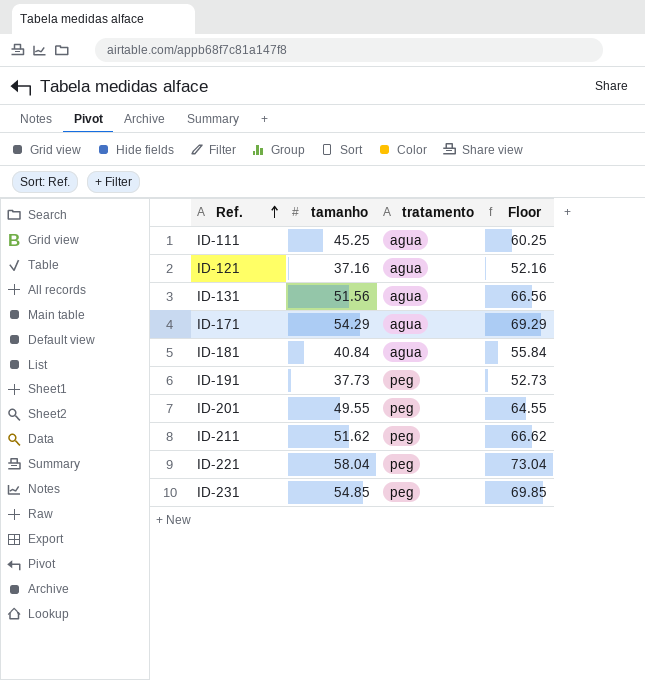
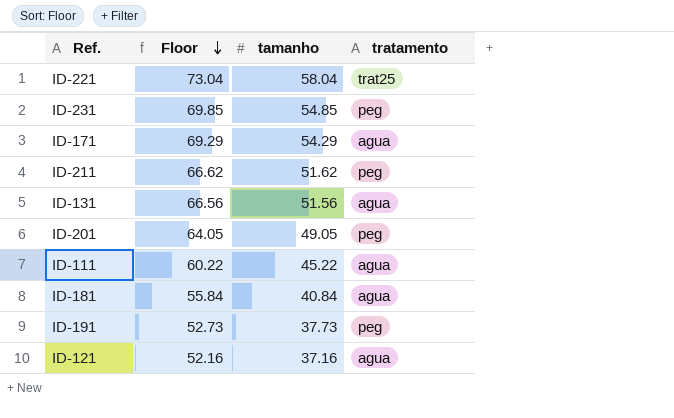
row order: Ref. ascending -> Floor descending
column Floor | position: 4 -> 2
ID-221 | tratamento: peg -> trat25
ID-201 | Floor: 64.55 -> 64.05
ID-201 | tamanho: 49.55 -> 49.05
ID-111 | Floor: 60.25 -> 60.22
ID-111 | tamanho: 45.25 -> 45.22

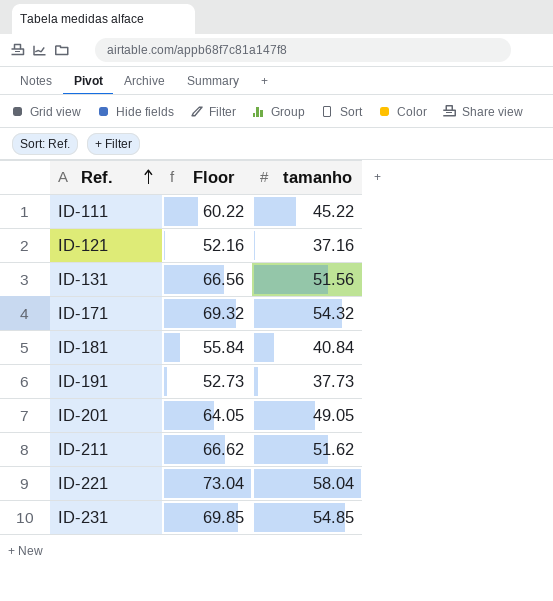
row order: Floor descending -> Ref. ascending
column tratamento | position: 4 -> none
ID-171 | Floor: 69.29 -> 69.32
ID-171 | tamanho: 54.29 -> 54.32

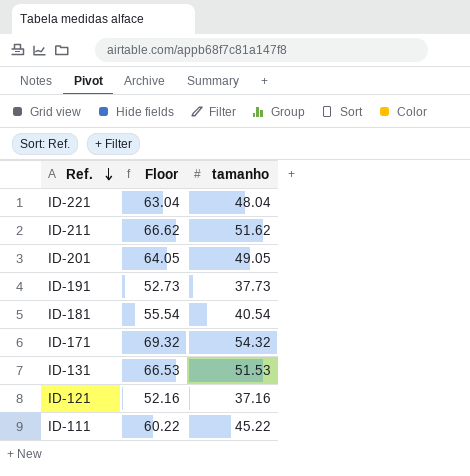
row order: Ref. ascending -> Ref. descending
row ID-231: 69.85 | 54.85 -> none
ID-221 | Floor: 73.04 -> 63.04
ID-221 | tamanho: 58.04 -> 48.04
ID-181 | Floor: 55.84 -> 55.54
ID-181 | tamanho: 40.84 -> 40.54
ID-131 | Floor: 66.56 -> 66.53
ID-131 | tamanho: 51.56 -> 51.53

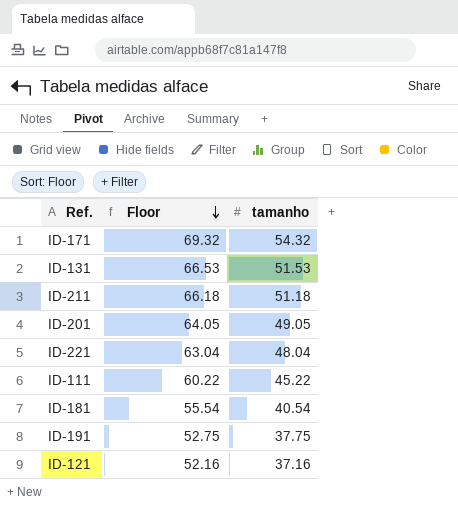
row order: Ref. descending -> Floor descending
ID-211 | Floor: 66.62 -> 66.18
ID-211 | tamanho: 51.62 -> 51.18
ID-191 | Floor: 52.73 -> 52.75
ID-191 | tamanho: 37.73 -> 37.75

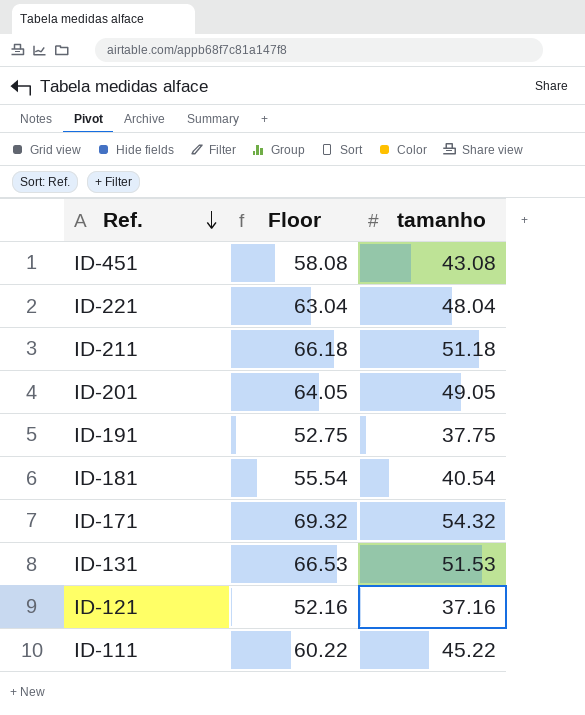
row order: Floor descending -> Ref. descending
row ID-451: none -> 58.08 | 43.08

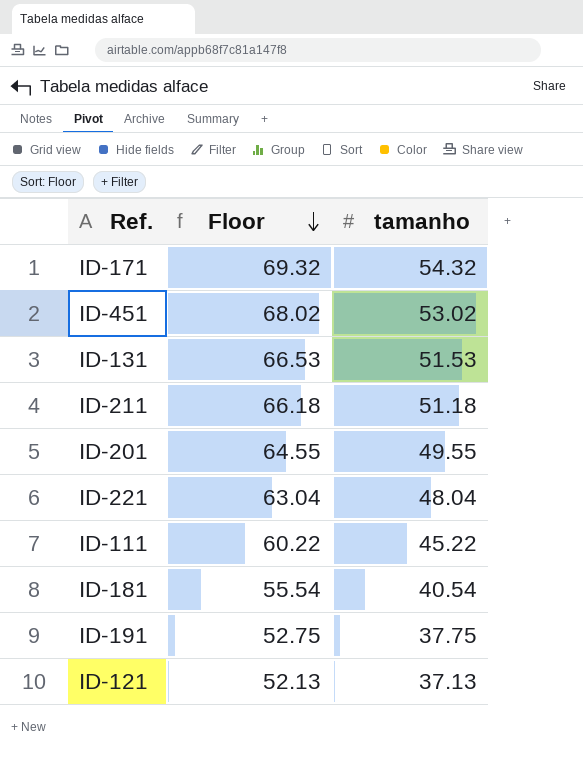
row order: Ref. descending -> Floor descending
ID-451 | Floor: 58.08 -> 68.02
ID-451 | tamanho: 43.08 -> 53.02
ID-201 | Floor: 64.05 -> 64.55
ID-201 | tamanho: 49.05 -> 49.55
ID-121 | Floor: 52.16 -> 52.13
ID-121 | tamanho: 37.16 -> 37.13

